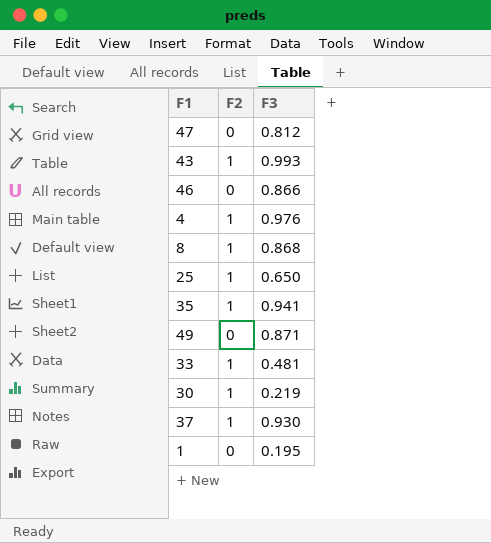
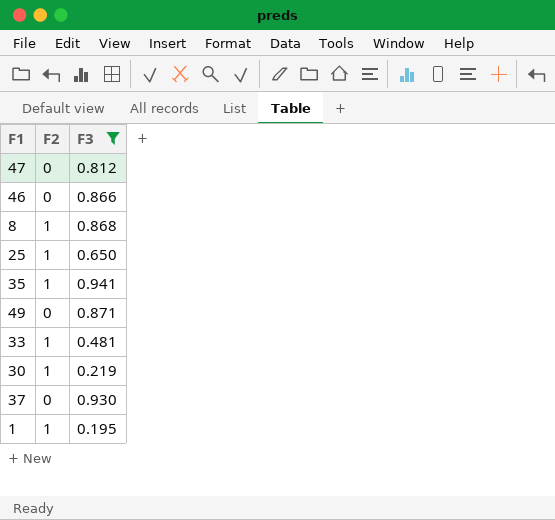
filter: none -> F3 <= 0.941
37 | F2: 1 -> 0
1 | F2: 0 -> 1

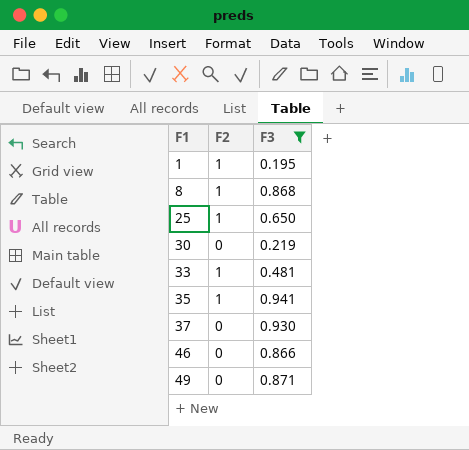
row order: none -> F1 ascending
row 47: 0 | 0.812 -> none
30 | F2: 1 -> 0

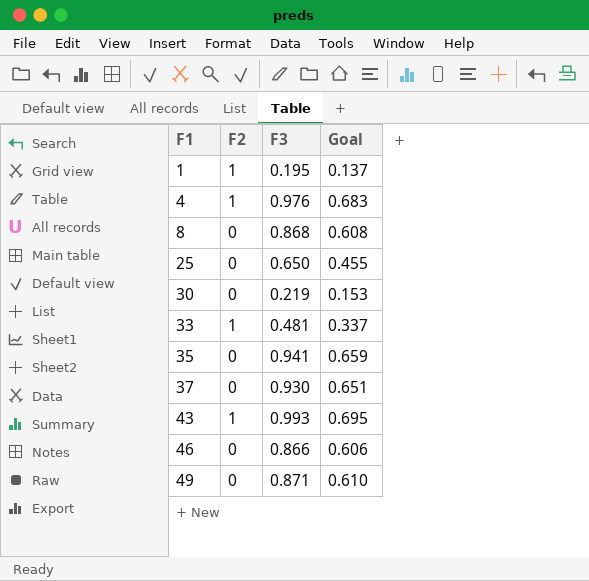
filter: F3 <= 0.941 -> none
column Goal | formula: none -> [F3] * 0.7
8 | F2: 1 -> 0
25 | F2: 1 -> 0
35 | F2: 1 -> 0

